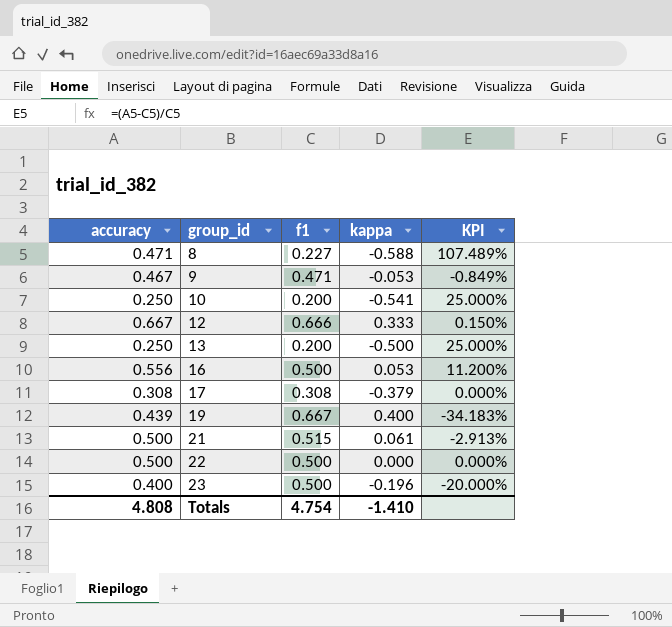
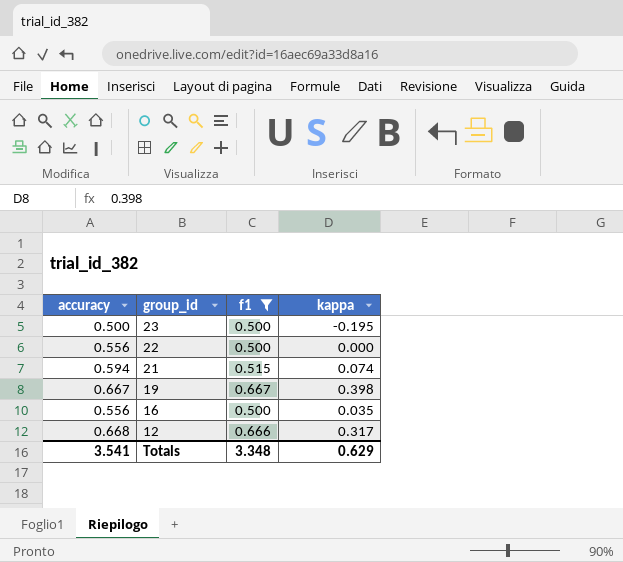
filter: none -> f1 >= 0.500
row order: group_id ascending -> group_id descending
column KPI | formula: ([accuracy] - [f1]) / [f1] -> none
23 | accuracy: 0.400 -> 0.500
23 | kappa: -0.196 -> -0.195
22 | accuracy: 0.500 -> 0.556
21 | accuracy: 0.500 -> 0.594
21 | kappa: 0.061 -> 0.074
19 | accuracy: 0.439 -> 0.667
19 | kappa: 0.400 -> 0.398
16 | kappa: 0.053 -> 0.035
12 | accuracy: 0.667 -> 0.668
12 | kappa: 0.333 -> 0.317
Totals | accuracy: 4.808 -> 3.541
Totals | f1: 4.754 -> 3.348
Totals | kappa: -1.410 -> 0.629

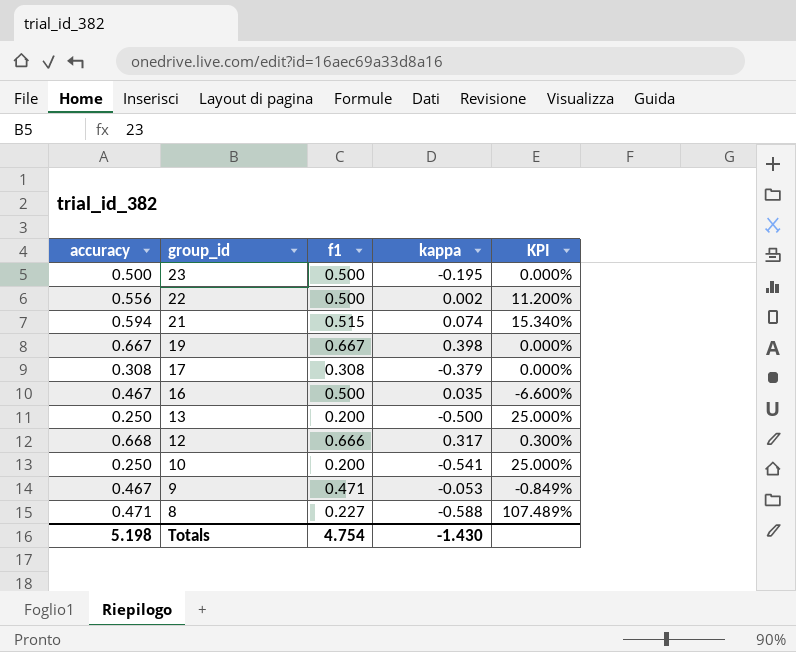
filter: f1 >= 0.500 -> none
column KPI | formula: none -> ([accuracy] - [f1]) / [f1]
22 | kappa: 0.000 -> 0.002
16 | accuracy: 0.556 -> 0.467
Totals | accuracy: 3.541 -> 5.198
Totals | f1: 3.348 -> 4.754
Totals | kappa: 0.629 -> -1.430

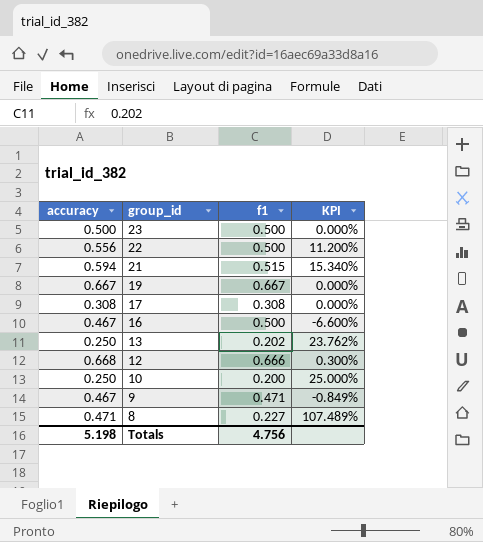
column kappa | position: 4 -> none
13 | f1: 0.200 -> 0.202
13 | KPI: 25.000% -> 23.762%
Totals | f1: 4.754 -> 4.756

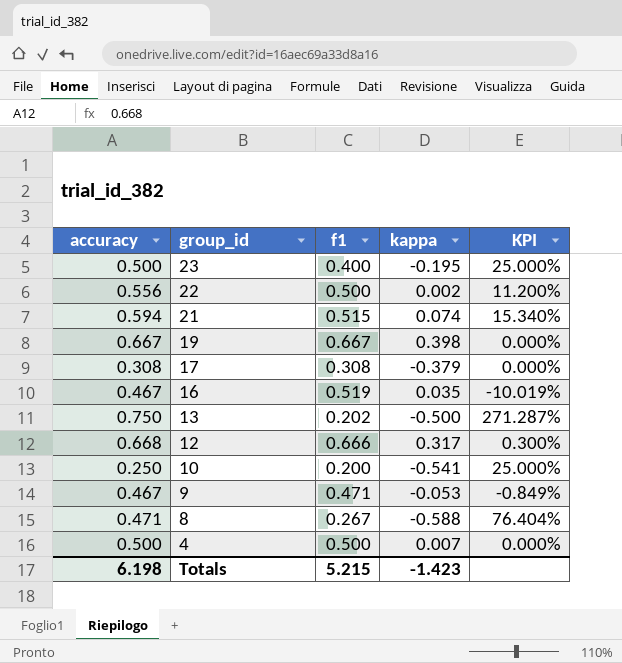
column kappa | position: none -> 4
23 | f1: 0.500 -> 0.400
23 | KPI: 0.000% -> 25.000%
16 | f1: 0.500 -> 0.519
16 | KPI: -6.600% -> -10.019%
13 | accuracy: 0.250 -> 0.750
13 | KPI: 23.762% -> 271.287%
8 | f1: 0.227 -> 0.267
8 | KPI: 107.489% -> 76.404%
row 4: none -> 0.500 | 0.500 | 0.007 | 0.000%
Totals | accuracy: 5.198 -> 6.198
Totals | f1: 4.756 -> 5.215

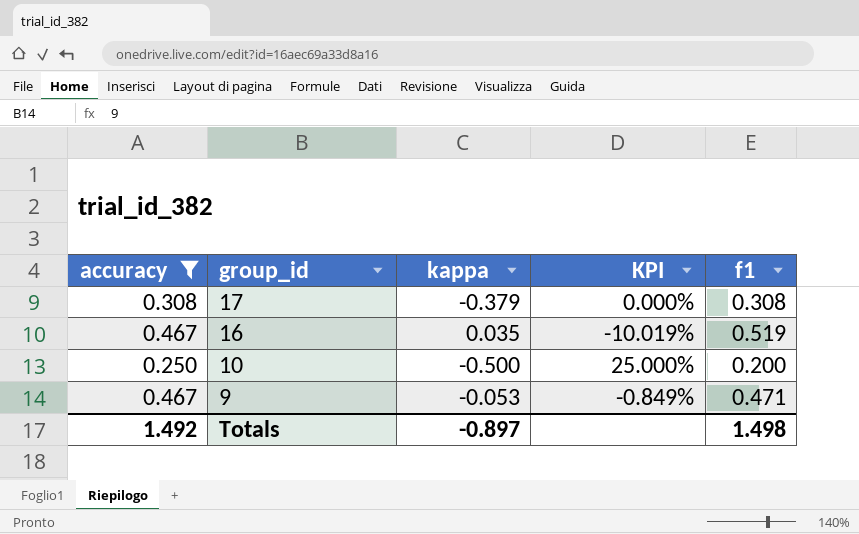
filter: none -> accuracy <= 0.467
column f1 | position: 3 -> 5
10 | kappa: -0.541 -> -0.500
Totals | accuracy: 6.198 -> 1.492
Totals | kappa: -1.423 -> -0.897
Totals | f1: 5.215 -> 1.498

